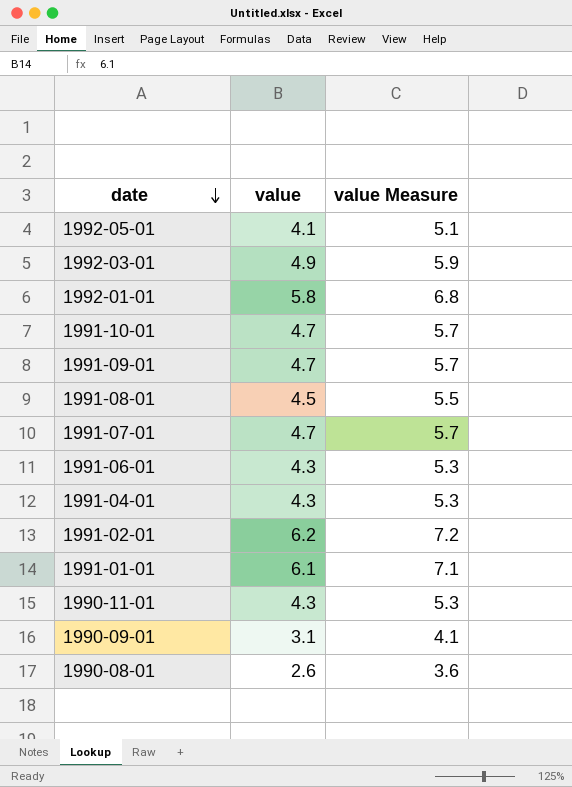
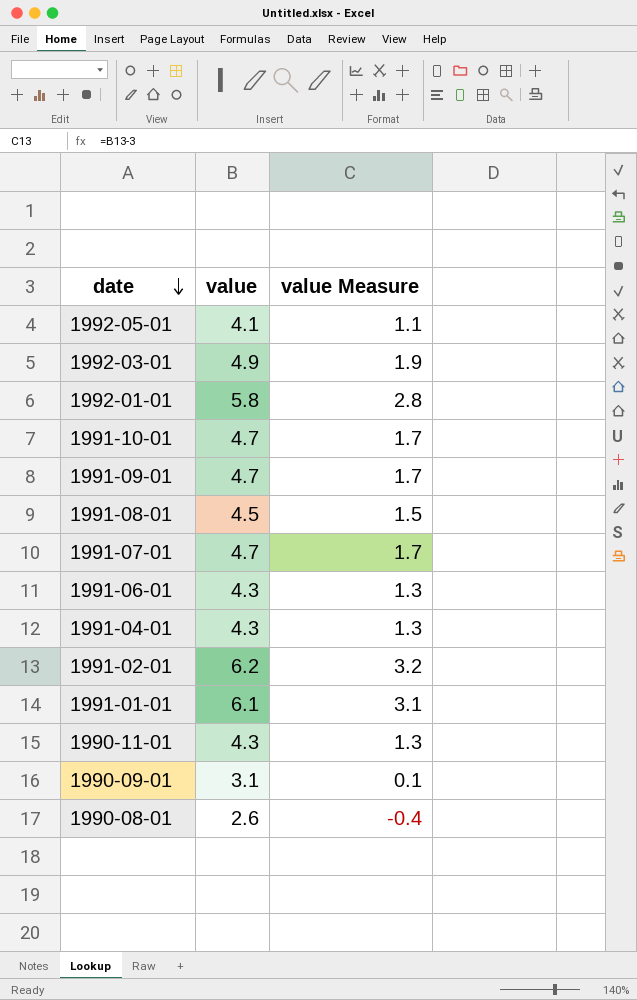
column value Measure | formula: [value] + 1 -> [value] - 3

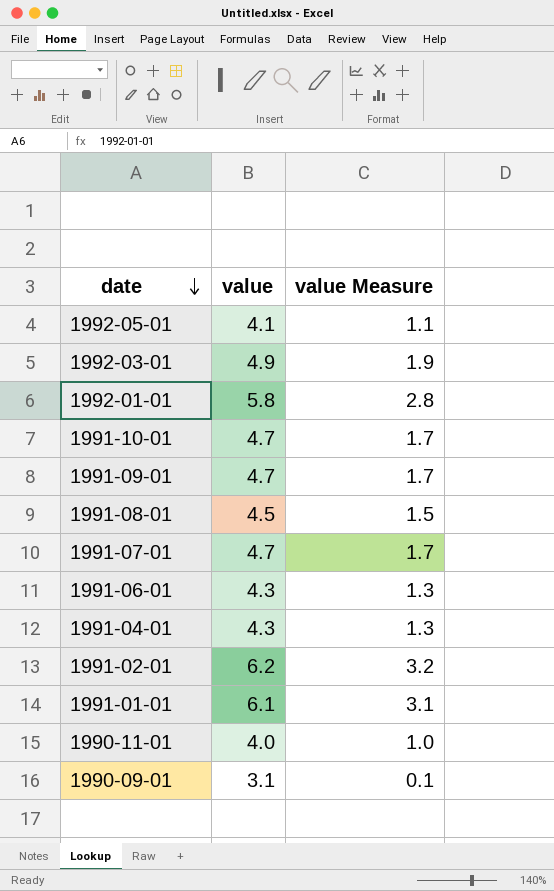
row 1990-08-01: 2.6 | -0.4 -> none
1990-11-01 | value: 4.3 -> 4.0
1990-11-01 | value Measure: 1.3 -> 1.0

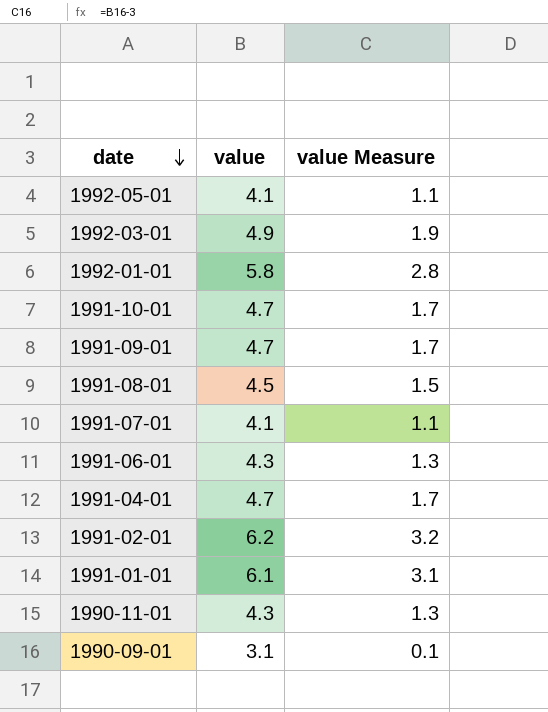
1991-07-01 | value: 4.7 -> 4.1
1991-07-01 | value Measure: 1.7 -> 1.1
1991-04-01 | value: 4.3 -> 4.7
1991-04-01 | value Measure: 1.3 -> 1.7
1990-11-01 | value: 4.0 -> 4.3
1990-11-01 | value Measure: 1.0 -> 1.3

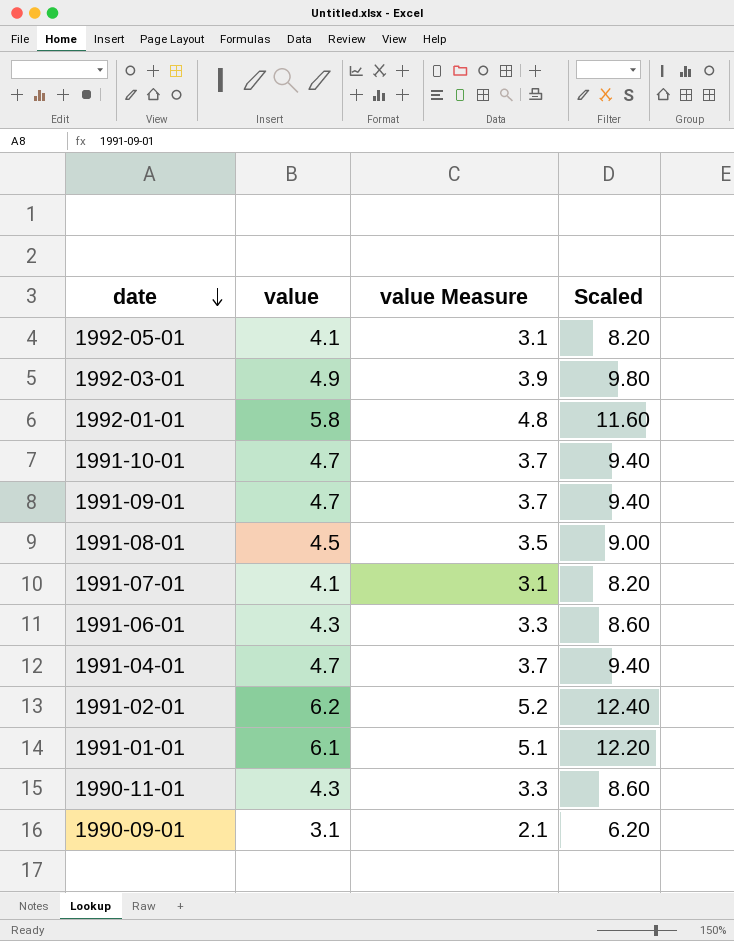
column value Measure | formula: [value] - 3 -> [value] - 1
column Scaled | formula: none -> [value] * 2

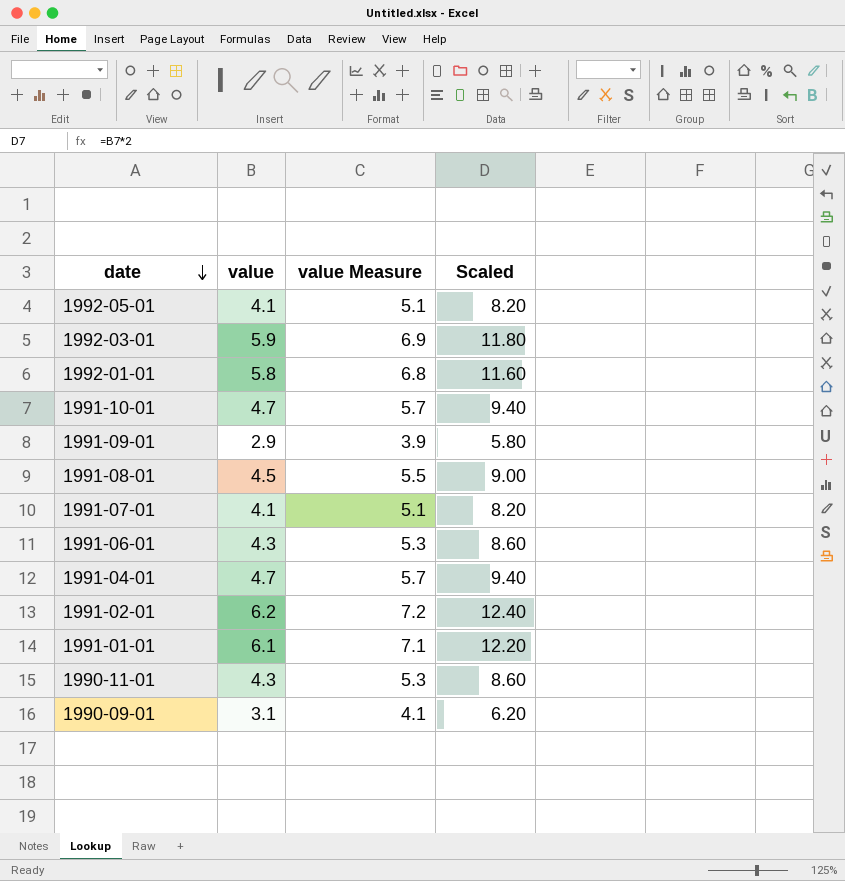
column value Measure | formula: [value] - 1 -> [value] + 1
1992-03-01 | value: 4.9 -> 5.9
1992-03-01 | Scaled: 9.80 -> 11.80
1991-09-01 | value: 4.7 -> 2.9
1991-09-01 | Scaled: 9.40 -> 5.80

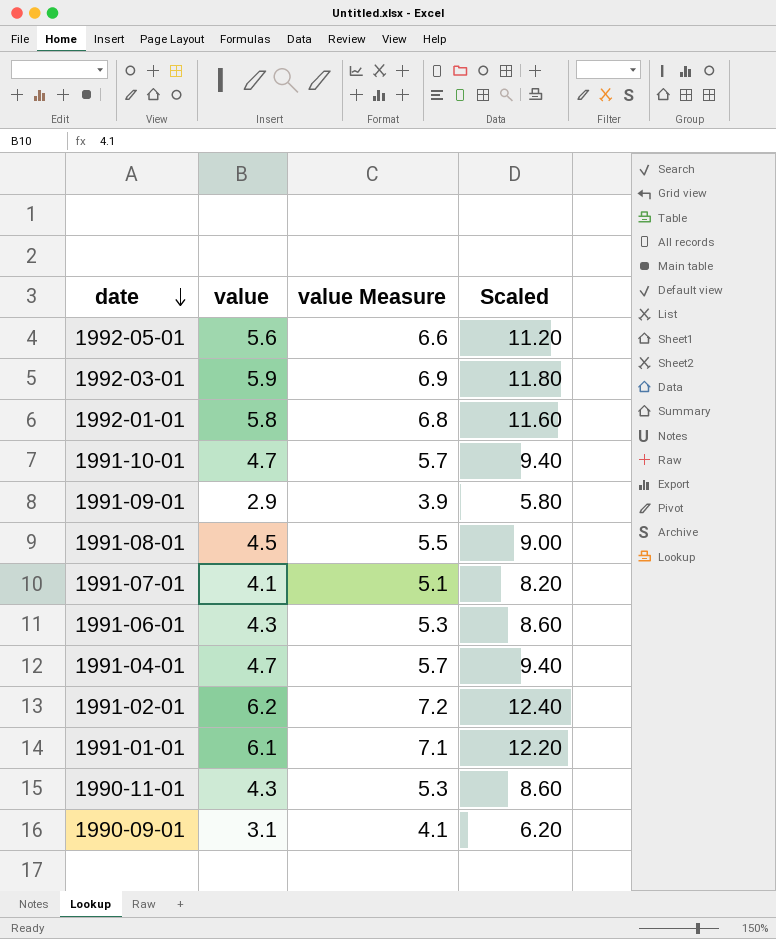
1992-05-01 | value: 4.1 -> 5.6
1992-05-01 | value Measure: 5.1 -> 6.6
1992-05-01 | Scaled: 8.20 -> 11.20

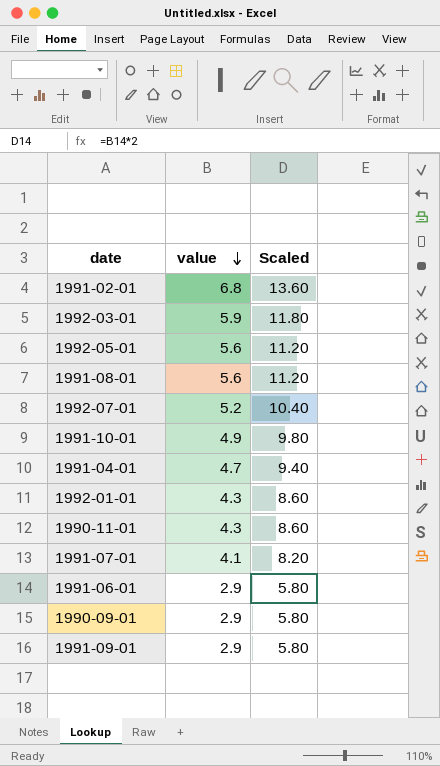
row order: date descending -> value descending
column value Measure | formula: [value] + 1 -> none
row 1991-01-01: 6.1 | 7.1 | 12.20 -> none
1991-02-01 | value: 6.2 -> 6.8
1991-02-01 | Scaled: 12.40 -> 13.60
1991-08-01 | value: 4.5 -> 5.6
1991-08-01 | Scaled: 9.00 -> 11.20
row 1992-07-01: none -> 5.2 | 10.40
1991-10-01 | value: 4.7 -> 4.9
1991-10-01 | Scaled: 9.40 -> 9.80
1992-01-01 | value: 5.8 -> 4.3
1992-01-01 | Scaled: 11.60 -> 8.60
1991-06-01 | value: 4.3 -> 2.9
1991-06-01 | Scaled: 8.60 -> 5.80
1990-09-01 | value: 3.1 -> 2.9
1990-09-01 | Scaled: 6.20 -> 5.80

